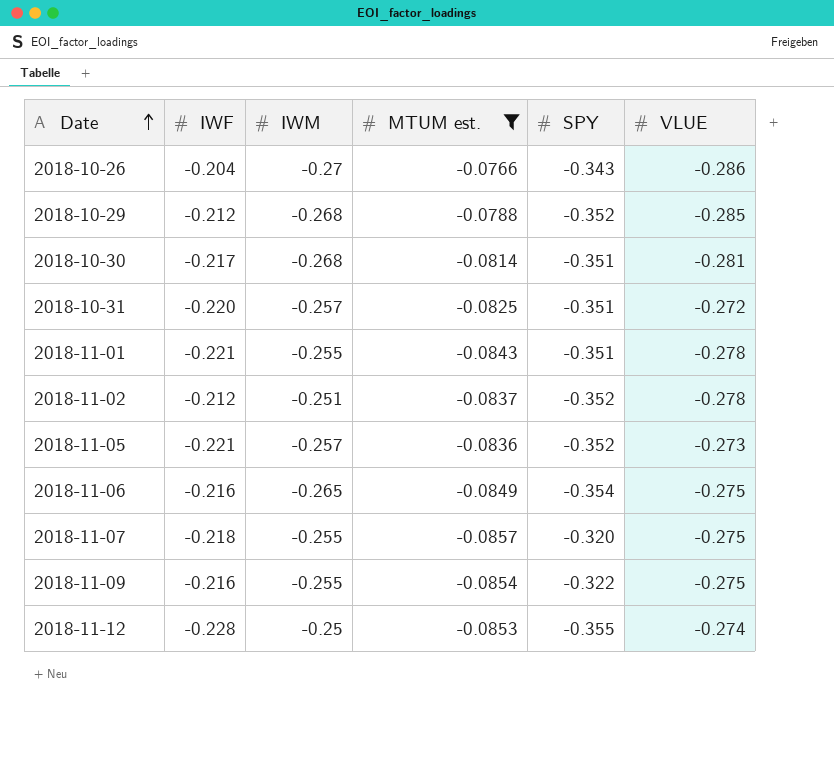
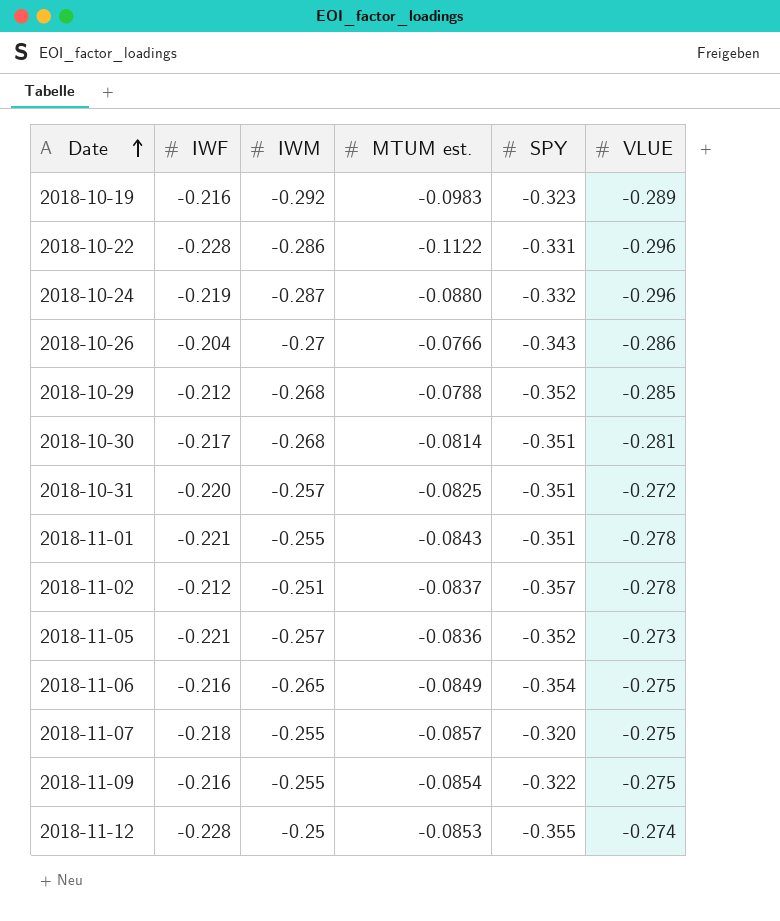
filter: MTUM est. >= -0.0857 -> none
2018-11-02 | SPY: -0.352 -> -0.357

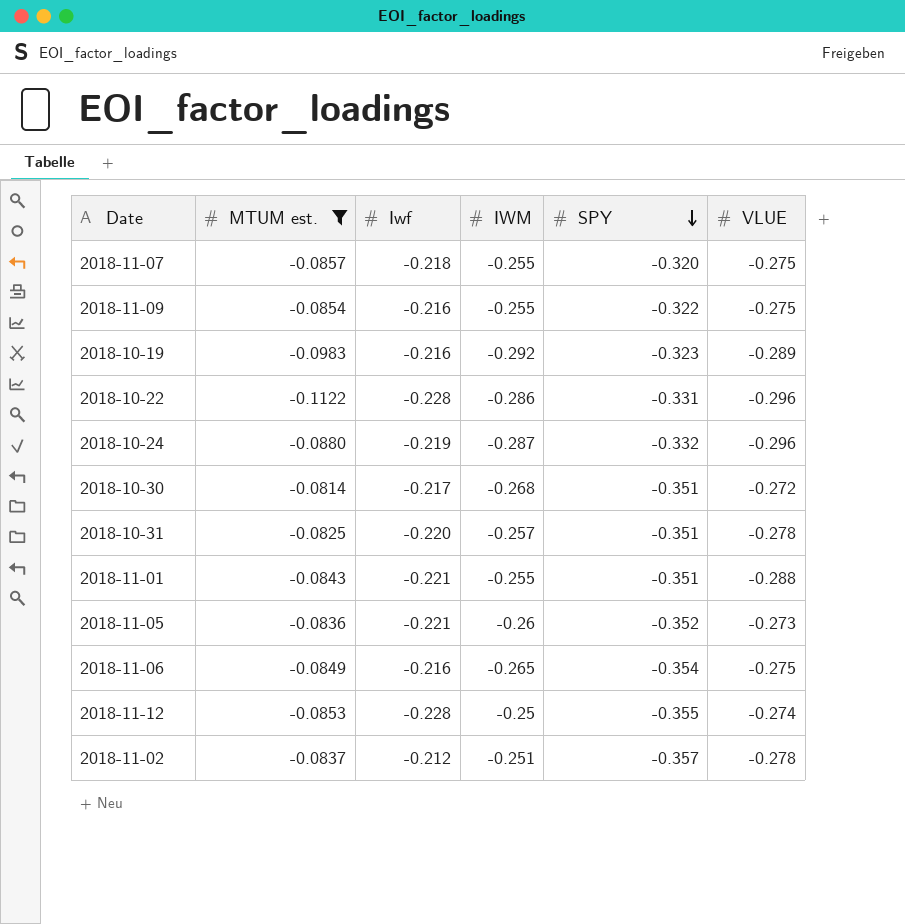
filter: none -> MTUM est. <= -0.0814
row order: Date ascending -> SPY descending
column MTUM est. | position: 4 -> 2
column name: IWF -> Iwf
2018-10-30 | VLUE: -0.281 -> -0.272
2018-10-31 | VLUE: -0.272 -> -0.278
2018-11-01 | VLUE: -0.278 -> -0.288
2018-11-05 | IWM: -0.257 -> -0.26

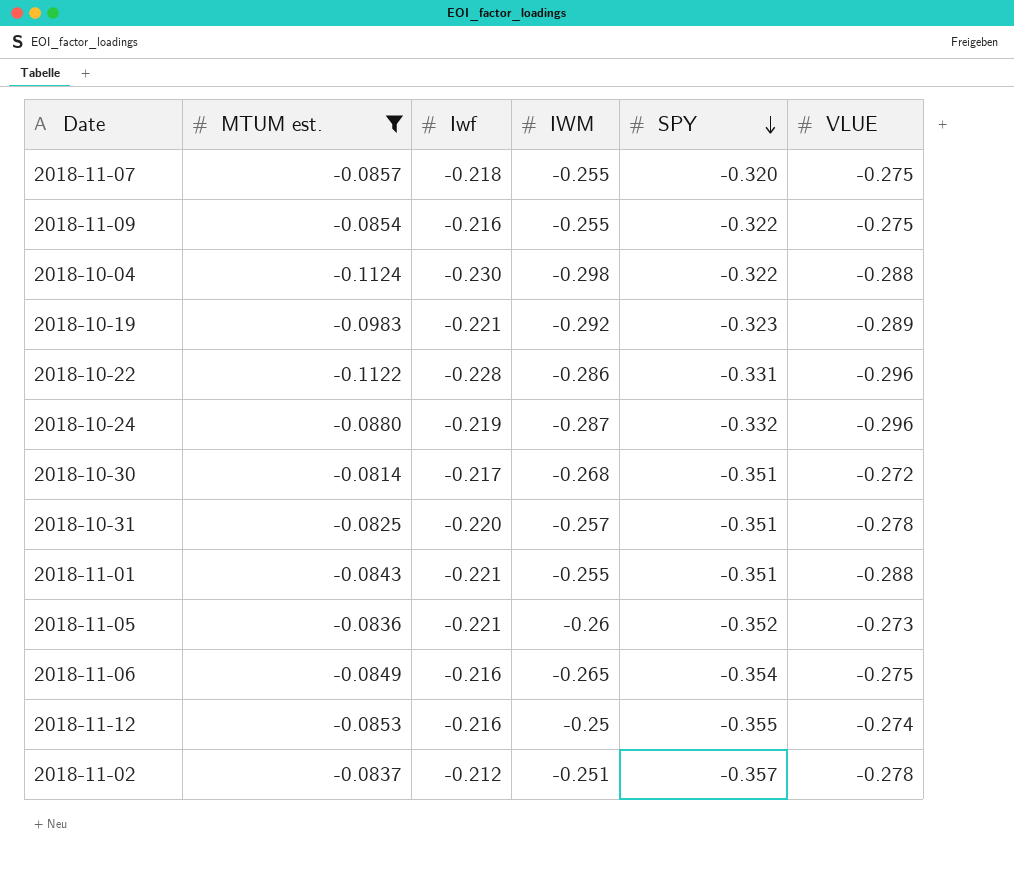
row 2018-10-04: none -> -0.1124 | -0.230 | -0.298 | -0.322 | -0.288
2018-10-19 | Iwf: -0.216 -> -0.221
2018-11-12 | Iwf: -0.228 -> -0.216

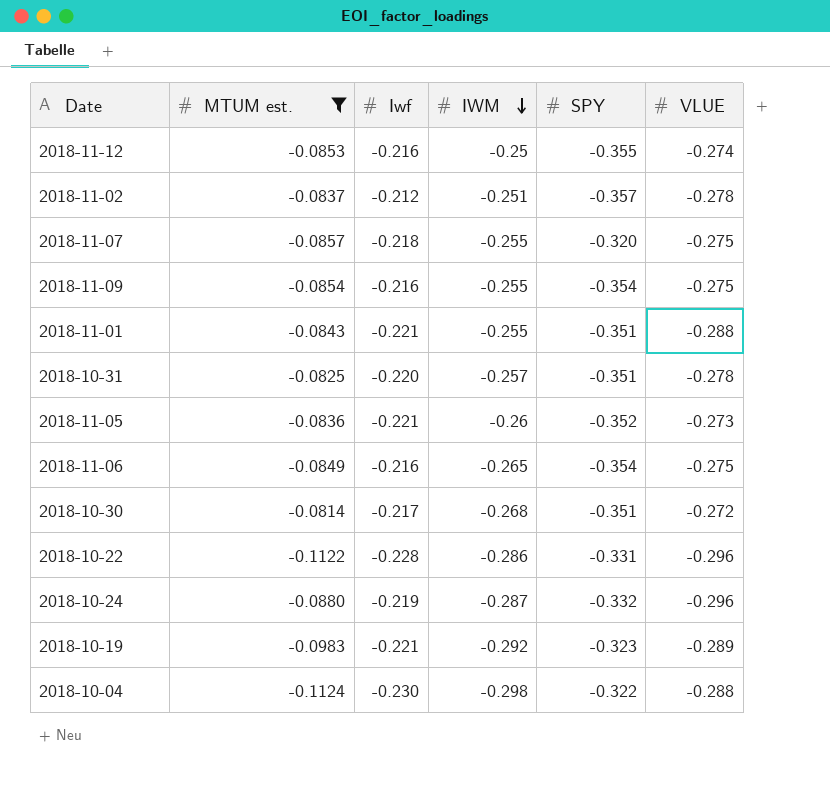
row order: SPY descending -> IWM descending
2018-11-09 | SPY: -0.322 -> -0.354

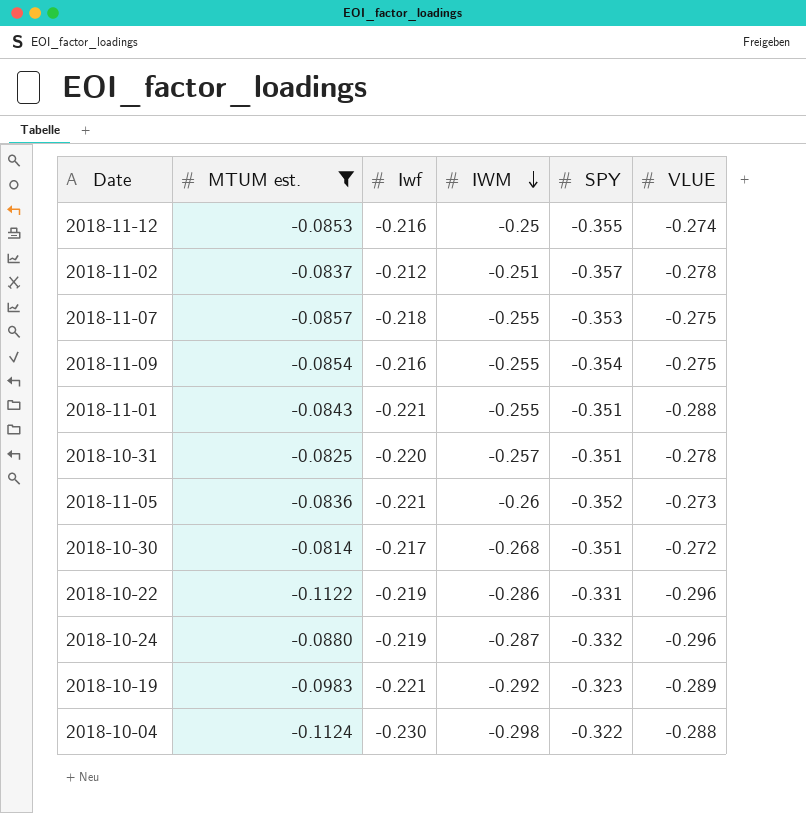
row 2018-11-06: -0.0849 | -0.216 | -0.265 | -0.354 | -0.275 -> none
2018-11-07 | SPY: -0.320 -> -0.353
2018-10-22 | Iwf: -0.228 -> -0.219

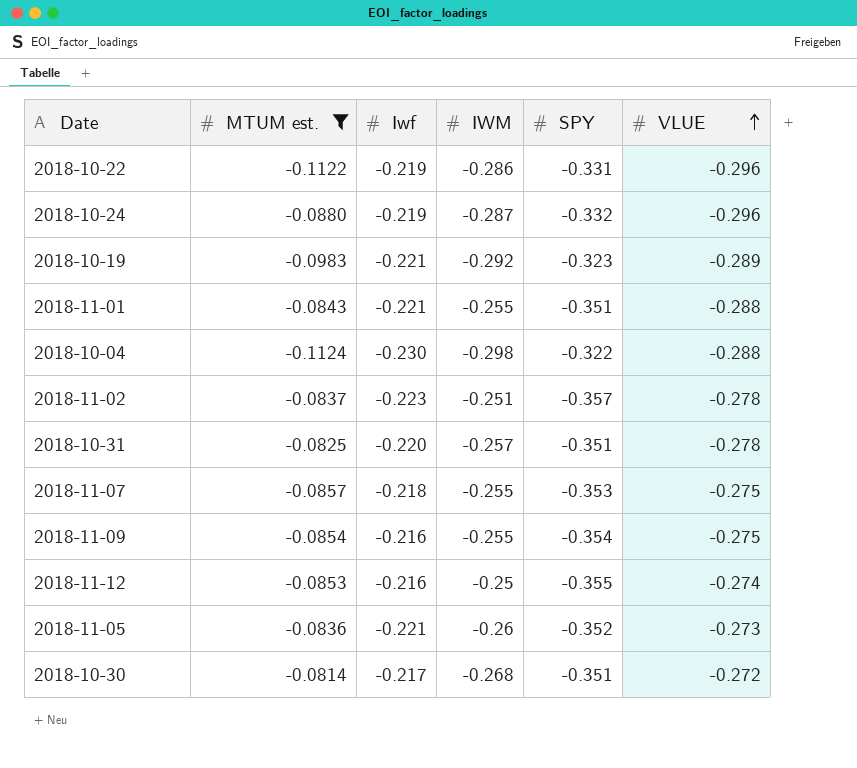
row order: IWM descending -> VLUE ascending
2018-11-02 | Iwf: -0.212 -> -0.223

